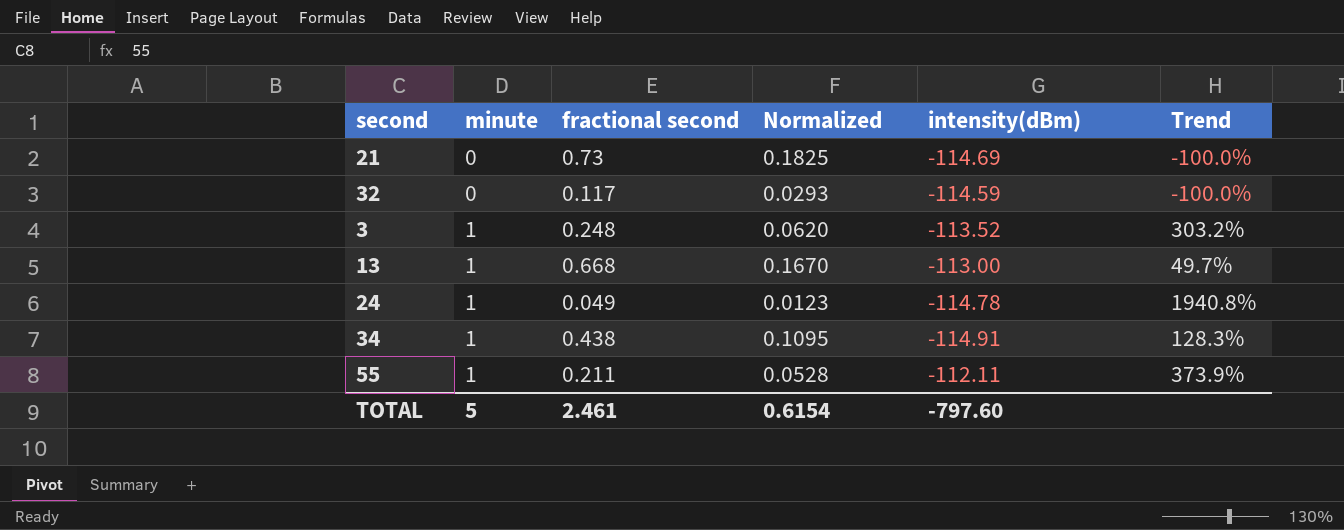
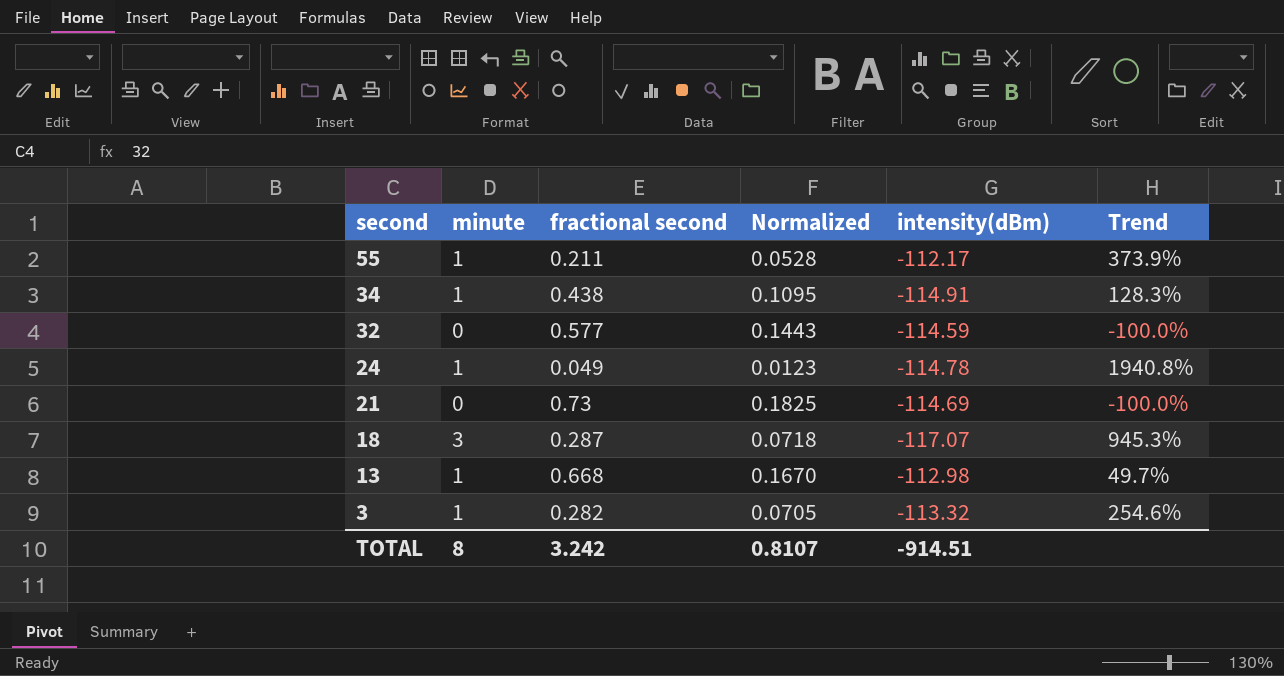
row order: minute ascending -> second descending
55 | intensity(dBm): -112.11 -> -112.17
32 | fractional second: 0.117 -> 0.577
32 | Normalized: 0.0293 -> 0.1443
row 18: none -> 3 | 0.287 | 0.0718 | -117.07 | 945.3%
13 | intensity(dBm): -113.00 -> -112.98
3 | fractional second: 0.248 -> 0.282
3 | Normalized: 0.0620 -> 0.0705
3 | intensity(dBm): -113.52 -> -113.32
3 | Trend: 303.2% -> 254.6%
TOTAL | minute: 5 -> 8
TOTAL | fractional second: 2.461 -> 3.242
TOTAL | Normalized: 0.6154 -> 0.8107
TOTAL | intensity(dBm): -797.60 -> -914.51

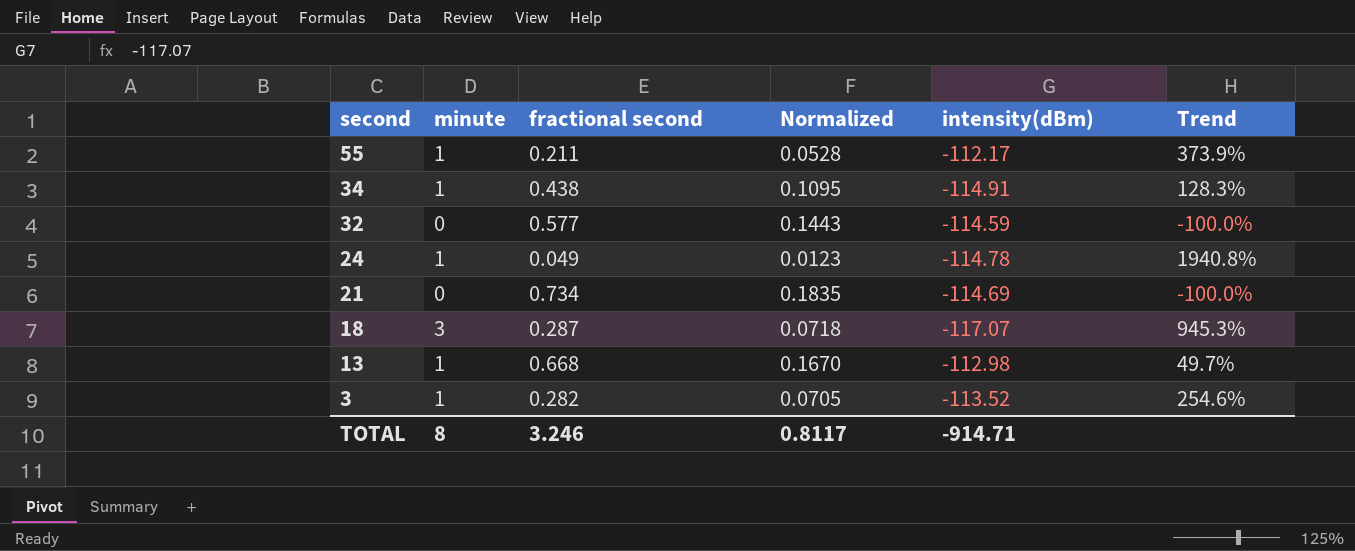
21 | fractional second: 0.73 -> 0.734
21 | Normalized: 0.1825 -> 0.1835
3 | intensity(dBm): -113.32 -> -113.52
TOTAL | fractional second: 3.242 -> 3.246
TOTAL | Normalized: 0.8107 -> 0.8117
TOTAL | intensity(dBm): -914.51 -> -914.71

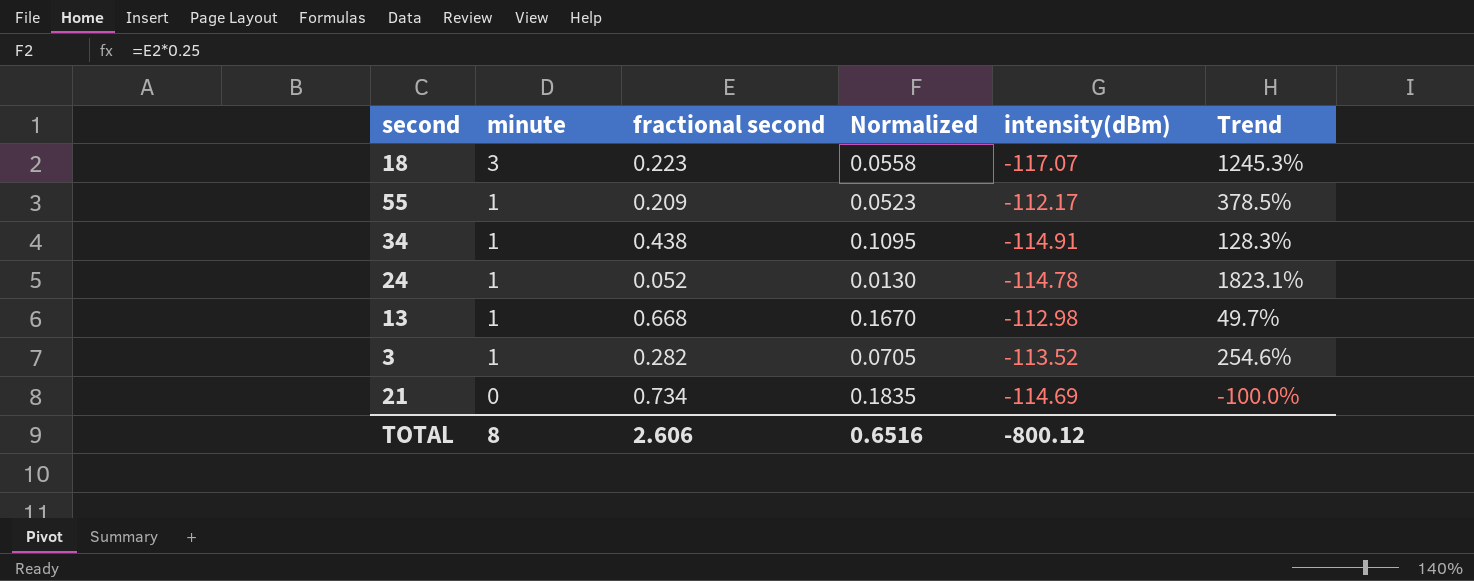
row order: second descending -> minute descending
row 32: 0 | 0.577 | 0.1443 | -114.59 | -100.0% -> none
18 | fractional second: 0.287 -> 0.223
18 | Normalized: 0.0718 -> 0.0558
18 | Trend: 945.3% -> 1245.3%
55 | fractional second: 0.211 -> 0.209
55 | Normalized: 0.0528 -> 0.0523
55 | Trend: 373.9% -> 378.5%
24 | fractional second: 0.049 -> 0.052
24 | Normalized: 0.0123 -> 0.0130
24 | Trend: 1940.8% -> 1823.1%
TOTAL | fractional second: 3.246 -> 2.606
TOTAL | Normalized: 0.8117 -> 0.6516
TOTAL | intensity(dBm): -914.71 -> -800.12

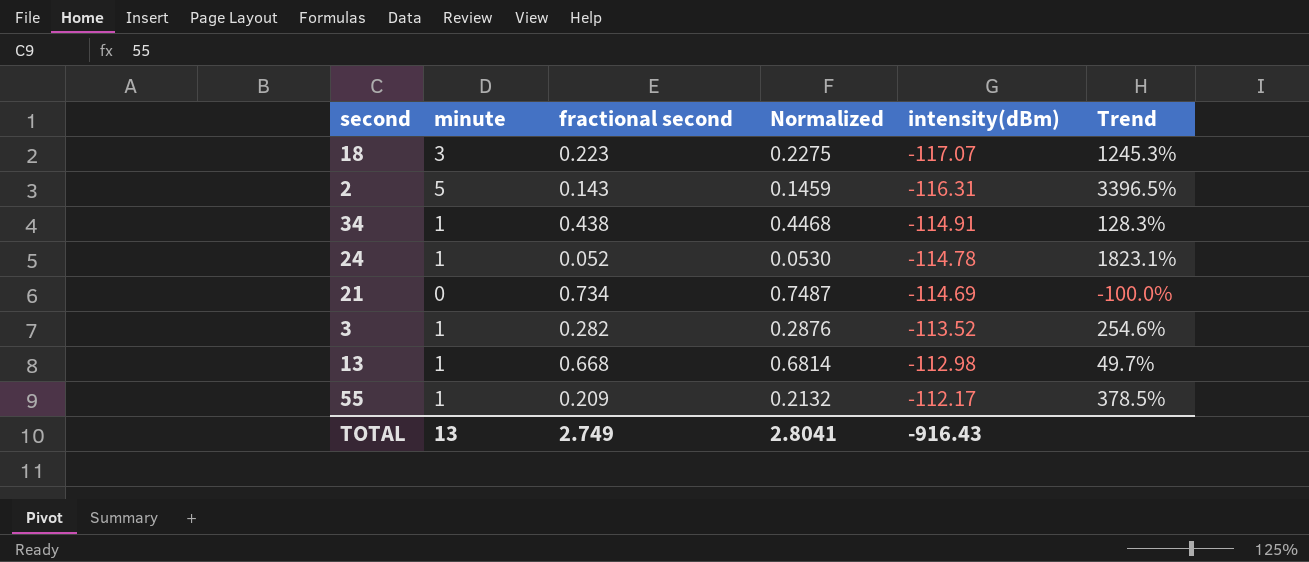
row order: minute descending -> intensity(dBm) ascending
column Normalized | formula: [fractional second] * 0.25 -> [fractional second] * 1.02
row 2: none -> 5 | 0.143 | 0.1459 | -116.31 | 3396.5%
TOTAL | minute: 8 -> 13
TOTAL | fractional second: 2.606 -> 2.749
TOTAL | Normalized: 0.6516 -> 2.8041
TOTAL | intensity(dBm): -800.12 -> -916.43

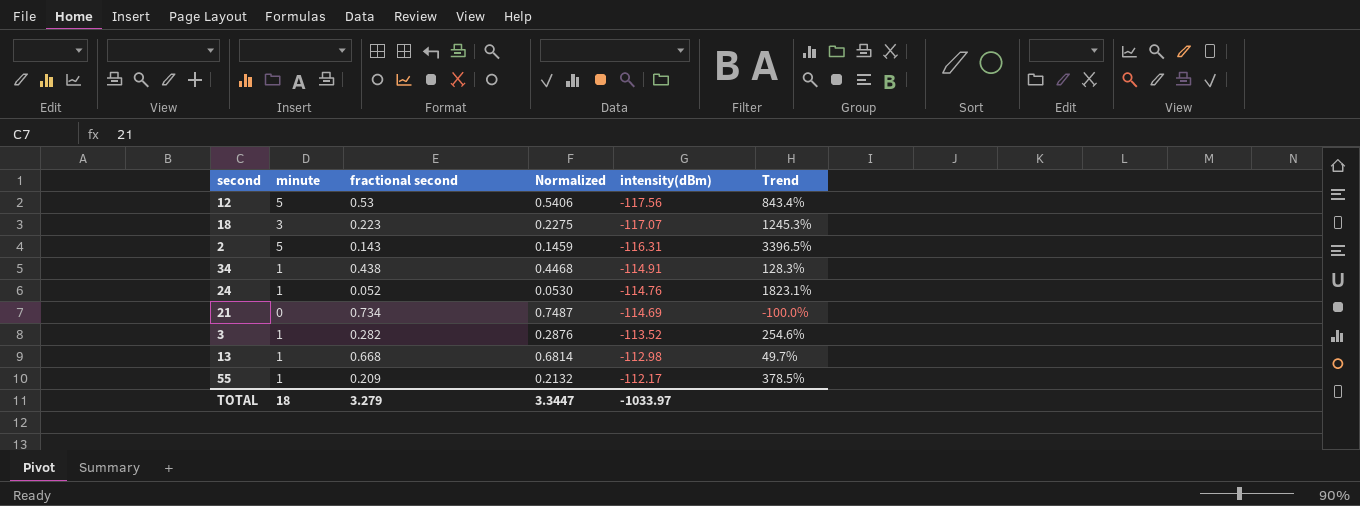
row 12: none -> 5 | 0.53 | 0.5406 | -117.56 | 843.4%
24 | intensity(dBm): -114.78 -> -114.76
TOTAL | minute: 13 -> 18
TOTAL | fractional second: 2.749 -> 3.279
TOTAL | Normalized: 2.8041 -> 3.3447
TOTAL | intensity(dBm): -916.43 -> -1033.97

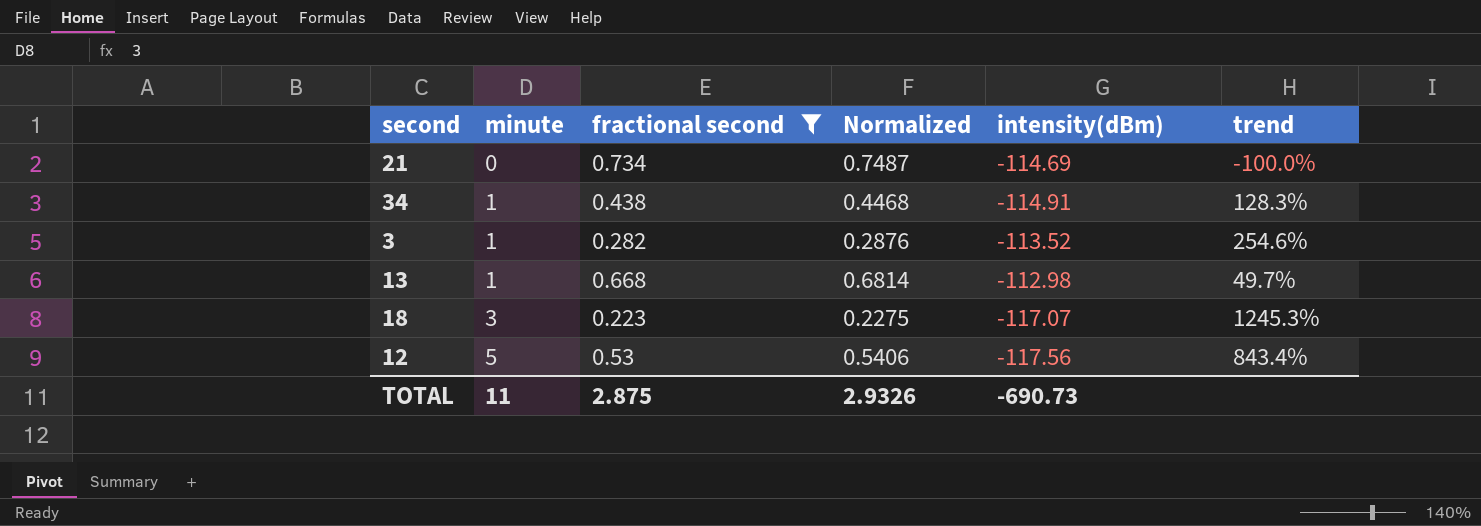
filter: none -> fractional second >= 0.223
row order: intensity(dBm) ascending -> minute ascending
column name: Trend -> trend
TOTAL | minute: 18 -> 11
TOTAL | fractional second: 3.279 -> 2.875
TOTAL | Normalized: 3.3447 -> 2.9326
TOTAL | intensity(dBm): -1033.97 -> -690.73

